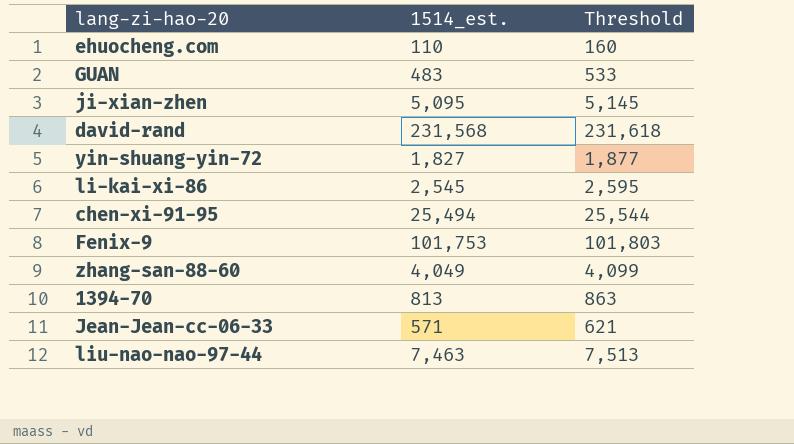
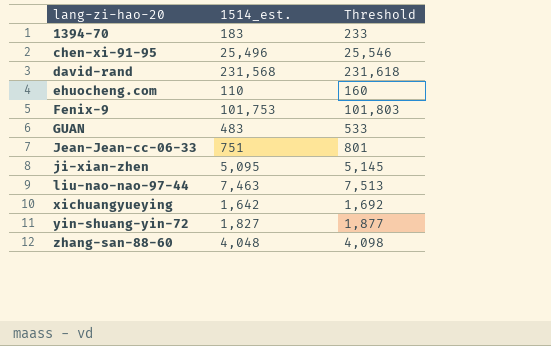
row order: none -> lang-zi-hao-20 ascending
row li-kai-xi-86: 2,545 | 2,595 -> none
1394-70 | 1514_est.: 813 -> 183
1394-70 | Threshold: 863 -> 233
chen-xi-91-95 | 1514_est.: 25,494 -> 25,496
chen-xi-91-95 | Threshold: 25,544 -> 25,546
Jean-Jean-cc-06-33 | 1514_est.: 571 -> 751
Jean-Jean-cc-06-33 | Threshold: 621 -> 801
row xichuangyueying: none -> 1,642 | 1,692
zhang-san-88-60 | 1514_est.: 4,049 -> 4,048
zhang-san-88-60 | Threshold: 4,099 -> 4,098

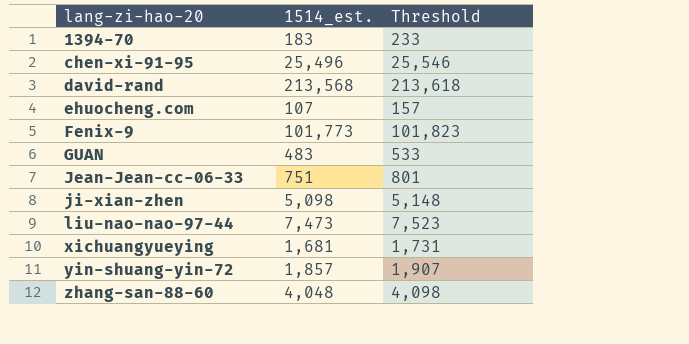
david-rand | 1514_est.: 231,568 -> 213,568
david-rand | Threshold: 231,618 -> 213,618
ehuocheng.com | 1514_est.: 110 -> 107
ehuocheng.com | Threshold: 160 -> 157
Fenix-9 | 1514_est.: 101,753 -> 101,773
Fenix-9 | Threshold: 101,803 -> 101,823
ji-xian-zhen | 1514_est.: 5,095 -> 5,098
ji-xian-zhen | Threshold: 5,145 -> 5,148
liu-nao-nao-97-44 | 1514_est.: 7,463 -> 7,473
liu-nao-nao-97-44 | Threshold: 7,513 -> 7,523
xichuangyueying | 1514_est.: 1,642 -> 1,681
xichuangyueying | Threshold: 1,692 -> 1,731
yin-shuang-yin-72 | 1514_est.: 1,827 -> 1,857
yin-shuang-yin-72 | Threshold: 1,877 -> 1,907

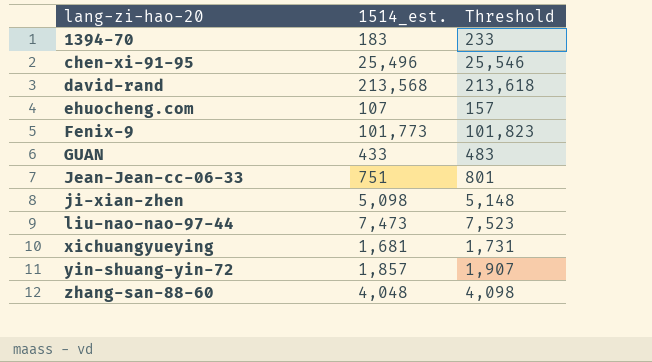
GUAN | 1514_est.: 483 -> 433
GUAN | Threshold: 533 -> 483

